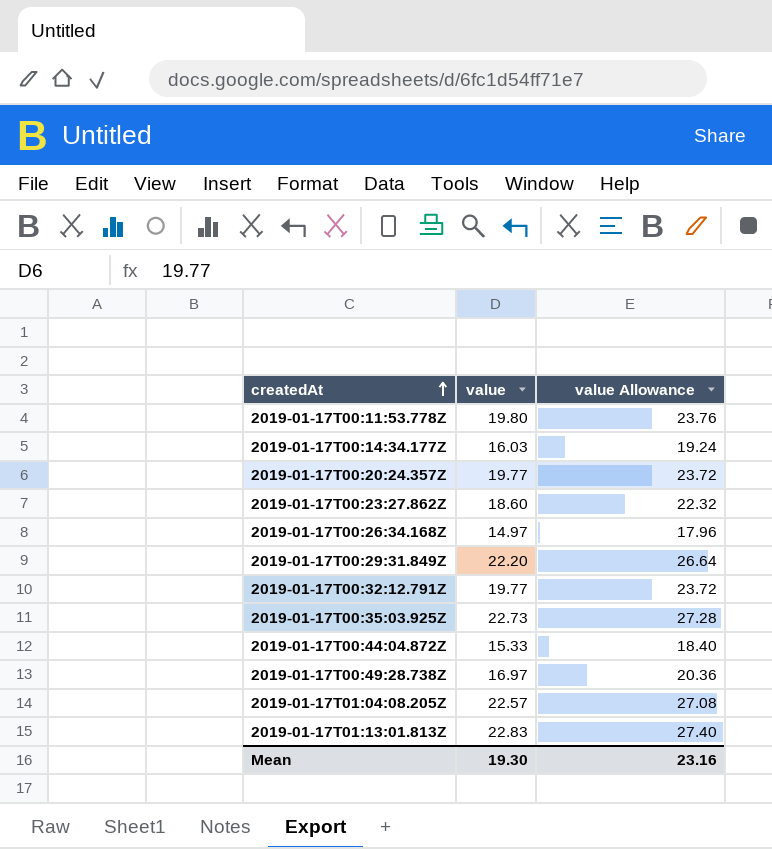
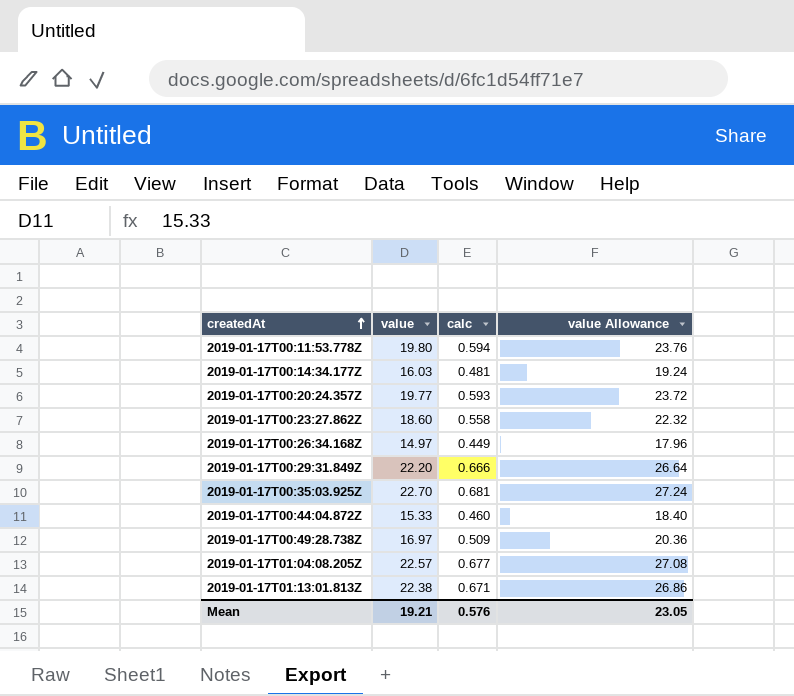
column calc | formula: none -> [value] * 0.03
row 2019-01-17T00:32:12.791Z: 19.77 | 23.72 -> none
2019-01-17T00:35:03.925Z | value: 22.73 -> 22.70
2019-01-17T00:35:03.925Z | value Allowance: 27.28 -> 27.24
2019-01-17T01:13:01.813Z | value: 22.83 -> 22.38
2019-01-17T01:13:01.813Z | value Allowance: 27.40 -> 26.86
Mean | value: 19.30 -> 19.21
Mean | value Allowance: 23.16 -> 23.05

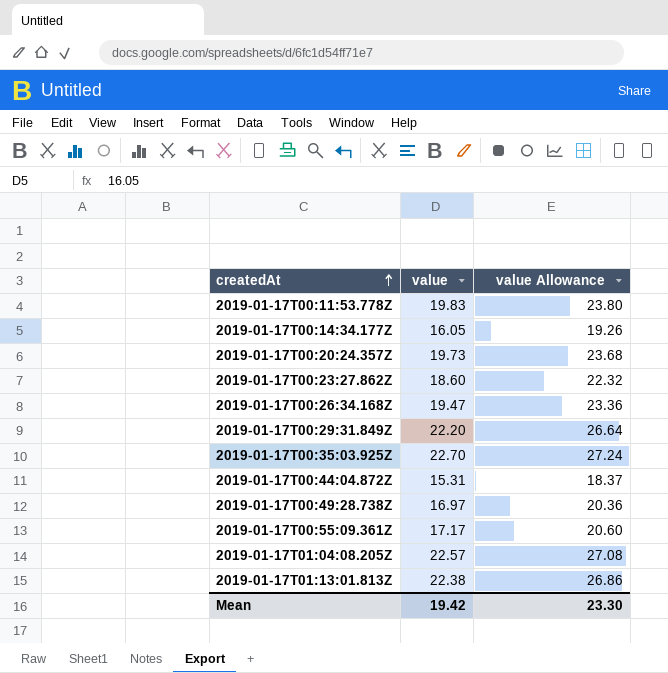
column calc | formula: [value] * 0.03 -> none
2019-01-17T00:11:53.778Z | value: 19.80 -> 19.83
2019-01-17T00:11:53.778Z | value Allowance: 23.76 -> 23.80
2019-01-17T00:14:34.177Z | value: 16.03 -> 16.05
2019-01-17T00:14:34.177Z | value Allowance: 19.24 -> 19.26
2019-01-17T00:20:24.357Z | value: 19.77 -> 19.73
2019-01-17T00:20:24.357Z | value Allowance: 23.72 -> 23.68
2019-01-17T00:26:34.168Z | value: 14.97 -> 19.47
2019-01-17T00:26:34.168Z | value Allowance: 17.96 -> 23.36
2019-01-17T00:44:04.872Z | value: 15.33 -> 15.31
2019-01-17T00:44:04.872Z | value Allowance: 18.40 -> 18.37
row 2019-01-17T00:55:09.361Z: none -> 17.17 | 20.60
Mean | value: 19.21 -> 19.42
Mean | value Allowance: 23.05 -> 23.30

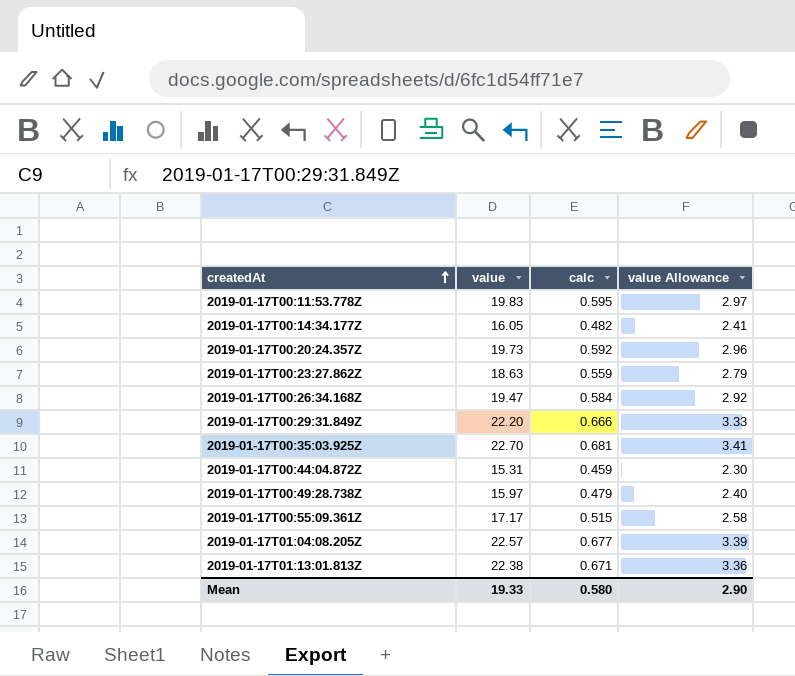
column calc | formula: none -> [value] * 0.03
column value Allowance | formula: [value] * 1.2 -> [value] * 0.15
2019-01-17T00:23:27.862Z | value: 18.60 -> 18.63
2019-01-17T00:49:28.738Z | value: 16.97 -> 15.97
Mean | value: 19.42 -> 19.33
Mean | value Allowance: 23.30 -> 2.90

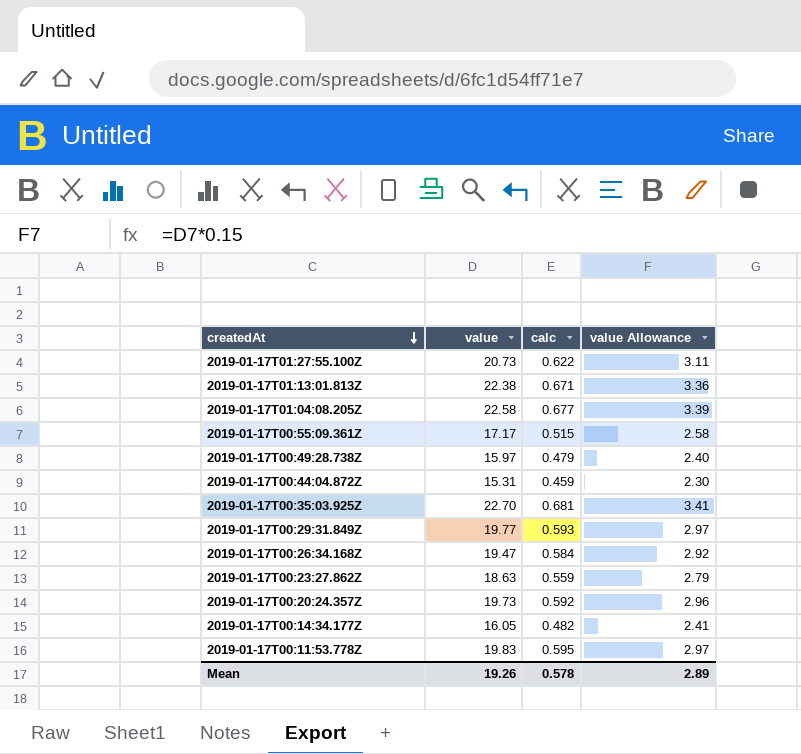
row order: createdAt ascending -> createdAt descending
row 2019-01-17T01:27:55.100Z: none -> 20.73 | 0.622 | 3.11
2019-01-17T01:04:08.205Z | value: 22.57 -> 22.58
2019-01-17T00:29:31.849Z | value: 22.20 -> 19.77
2019-01-17T00:29:31.849Z | calc: 0.666 -> 0.593
2019-01-17T00:29:31.849Z | value Allowance: 3.33 -> 2.97
Mean | value: 19.33 -> 19.26
Mean | calc: 0.580 -> 0.578
Mean | value Allowance: 2.90 -> 2.89

